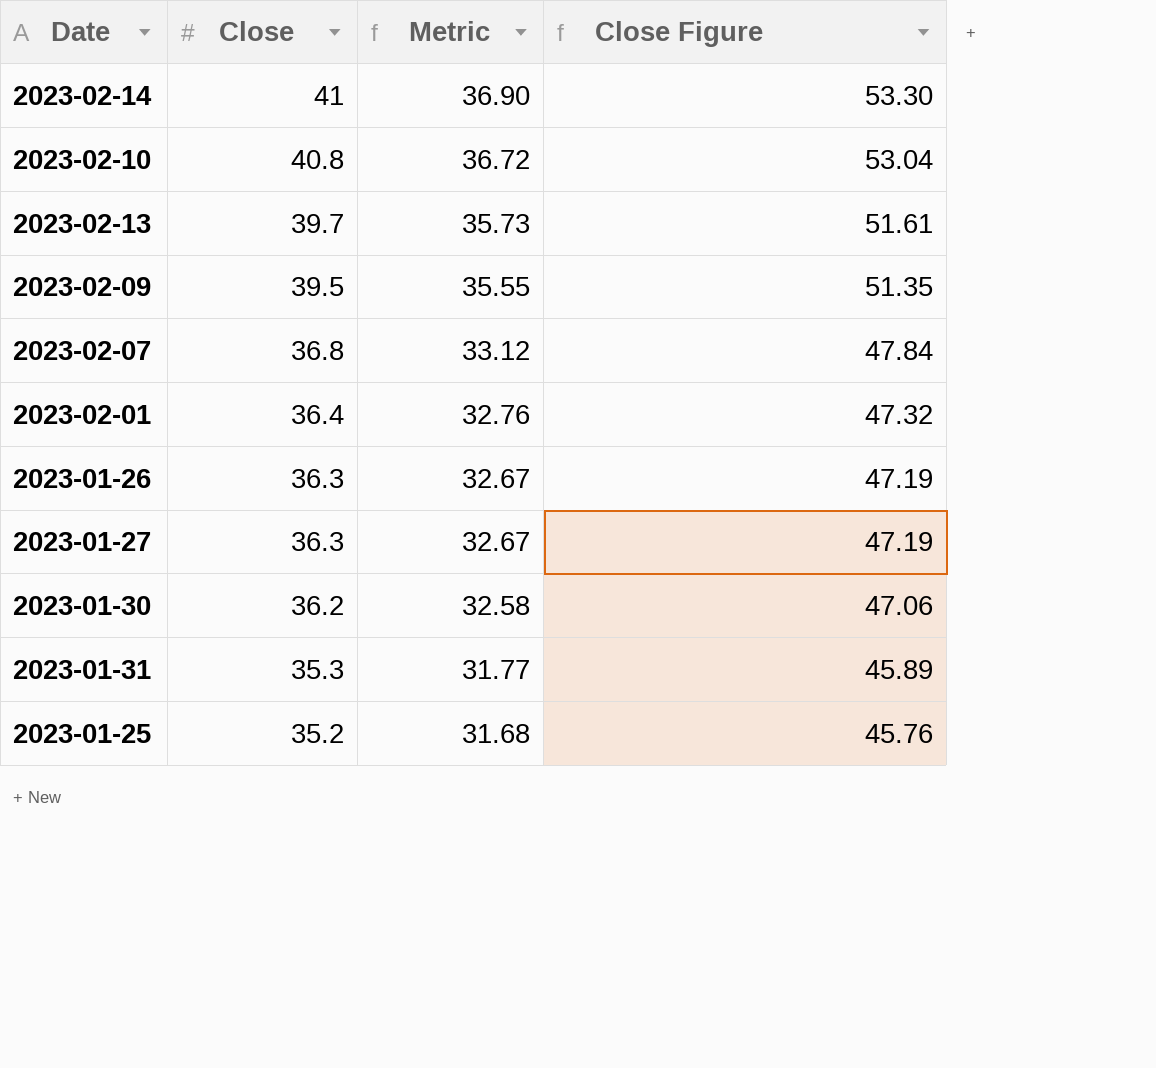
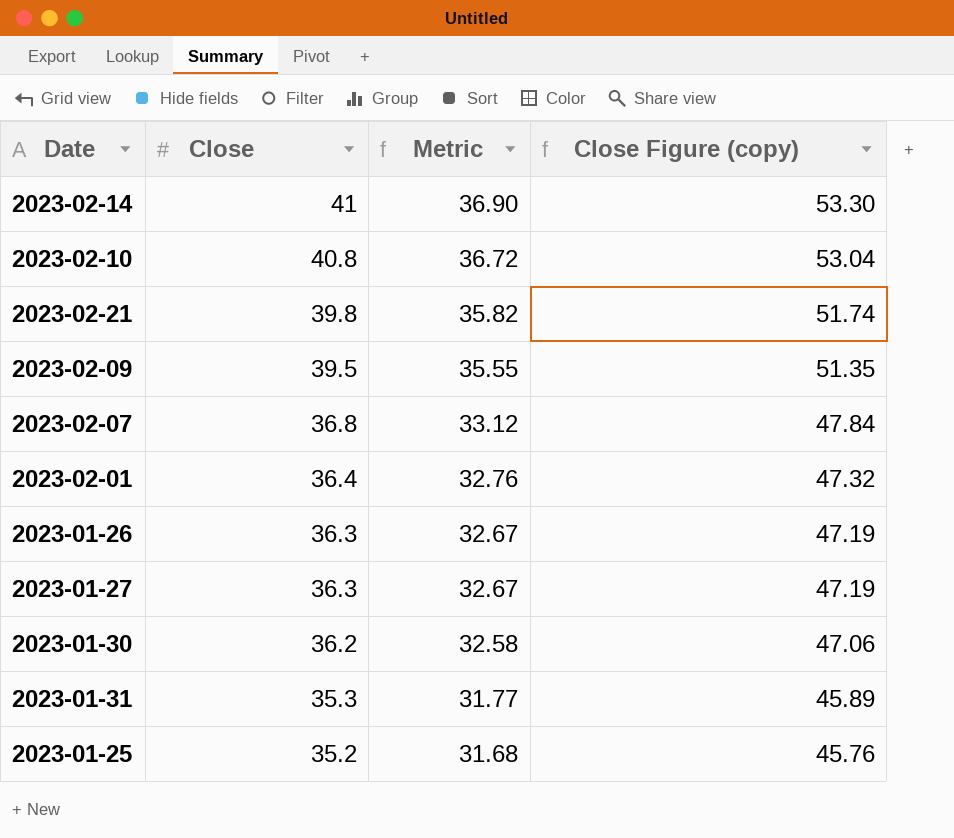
column name: Close Figure -> Close Figure (copy)
row 2023-02-13: 39.7 | 35.73 | 51.61 -> none
row 2023-02-21: none -> 39.8 | 35.82 | 51.74

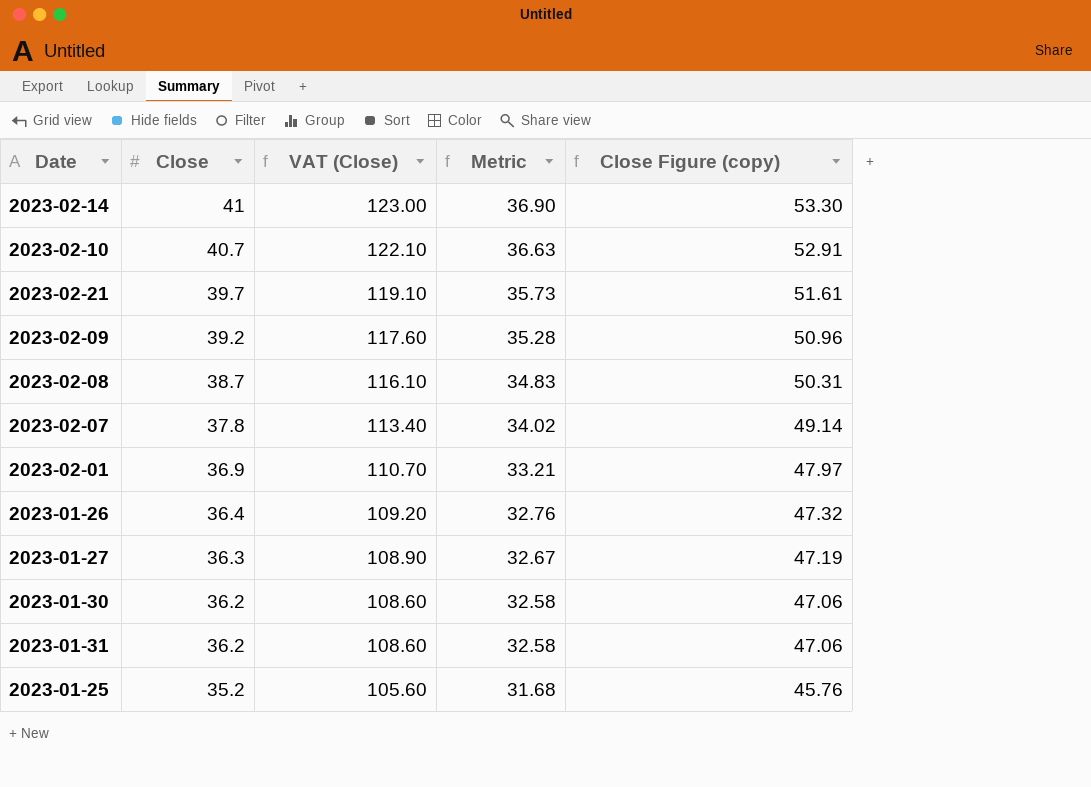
column VAT (Close) | formula: none -> [Close] * 3
2023-02-10 | Close: 40.8 -> 40.7
2023-02-10 | Metric: 36.72 -> 36.63
2023-02-10 | Close Figure (copy): 53.04 -> 52.91
2023-02-21 | Close: 39.8 -> 39.7
2023-02-21 | Metric: 35.82 -> 35.73
2023-02-21 | Close Figure (copy): 51.74 -> 51.61
2023-02-09 | Close: 39.5 -> 39.2
2023-02-09 | Metric: 35.55 -> 35.28
2023-02-09 | Close Figure (copy): 51.35 -> 50.96
row 2023-02-08: none -> 38.7 | 116.10 | 34.83 | 50.31
2023-02-07 | Close: 36.8 -> 37.8
2023-02-07 | Metric: 33.12 -> 34.02
2023-02-07 | Close Figure (copy): 47.84 -> 49.14
2023-02-01 | Close: 36.4 -> 36.9
2023-02-01 | Metric: 32.76 -> 33.21
2023-02-01 | Close Figure (copy): 47.32 -> 47.97
2023-01-26 | Close: 36.3 -> 36.4
2023-01-26 | Metric: 32.67 -> 32.76
2023-01-26 | Close Figure (copy): 47.19 -> 47.32
2023-01-31 | Close: 35.3 -> 36.2
2023-01-31 | Metric: 31.77 -> 32.58
2023-01-31 | Close Figure (copy): 45.89 -> 47.06

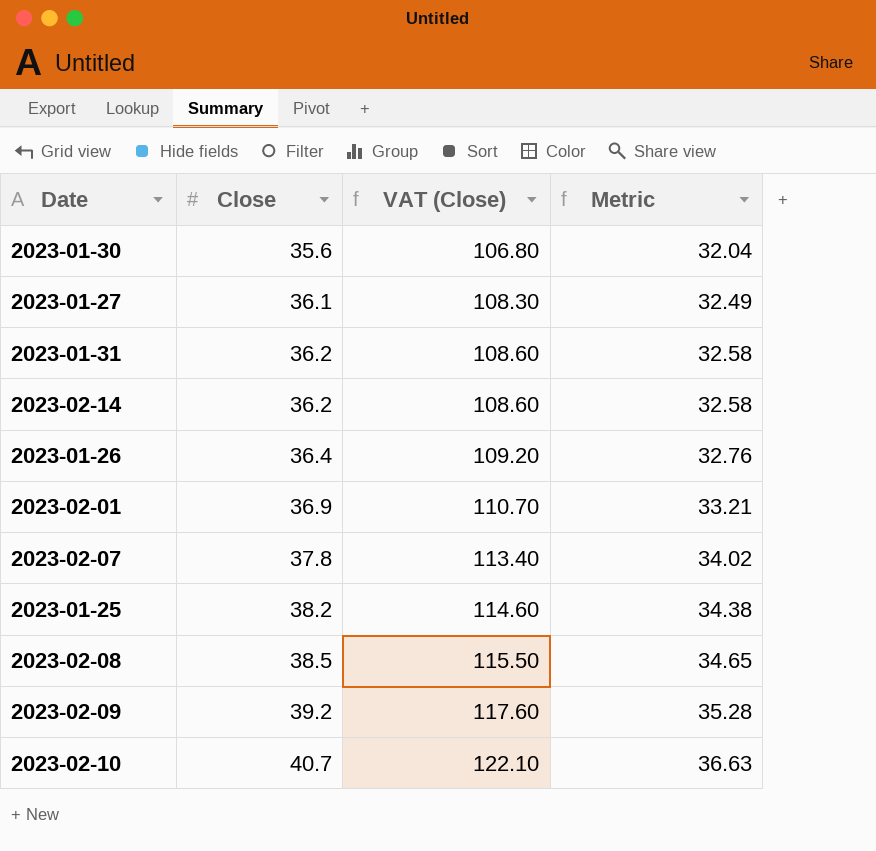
row order: Close descending -> Close ascending
column Close Figure (copy) | formula: [Close] * 1.3 -> none
row 2023-02-21: 39.7 | 119.10 | 35.73 | 51.61 -> none
2023-01-30 | Close: 36.2 -> 35.6
2023-01-30 | VAT (Close): 108.60 -> 106.80
2023-01-30 | Metric: 32.58 -> 32.04
2023-01-27 | Close: 36.3 -> 36.1
2023-01-27 | VAT (Close): 108.90 -> 108.30
2023-01-27 | Metric: 32.67 -> 32.49
2023-02-14 | Close: 41 -> 36.2
2023-02-14 | VAT (Close): 123.00 -> 108.60
2023-02-14 | Metric: 36.90 -> 32.58
2023-01-25 | Close: 35.2 -> 38.2
2023-01-25 | VAT (Close): 105.60 -> 114.60
2023-01-25 | Metric: 31.68 -> 34.38
2023-02-08 | Close: 38.7 -> 38.5
2023-02-08 | VAT (Close): 116.10 -> 115.50
2023-02-08 | Metric: 34.83 -> 34.65

